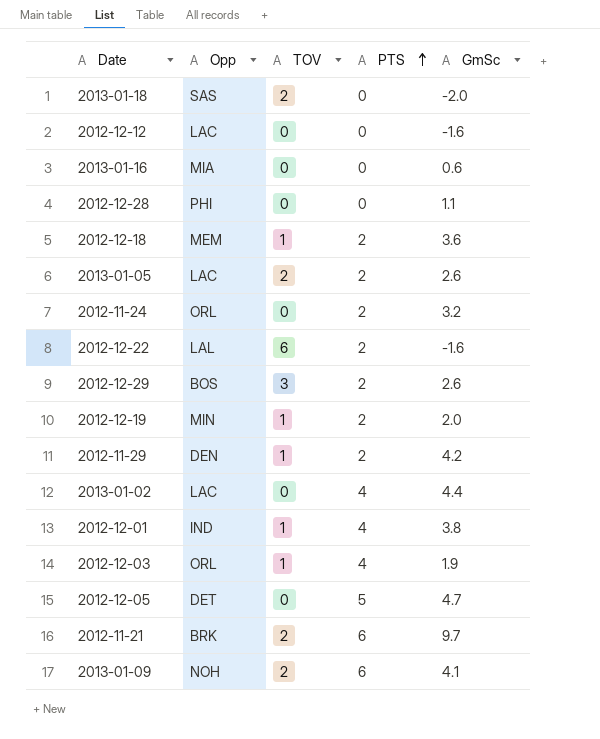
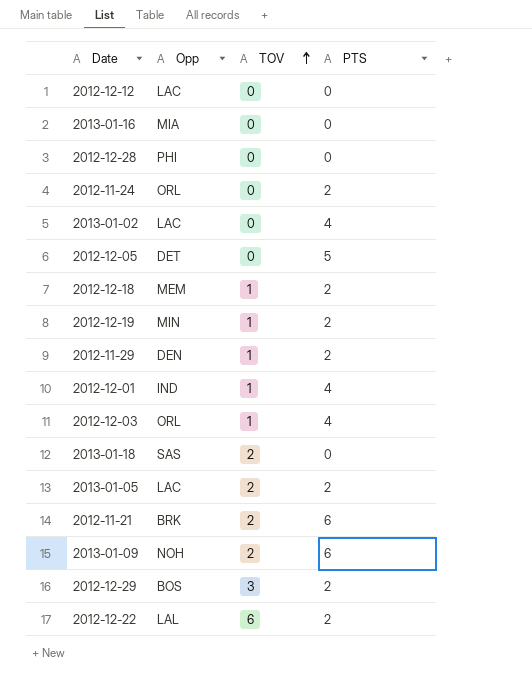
row order: PTS ascending -> TOV ascending
column GmSc | position: 5 -> none

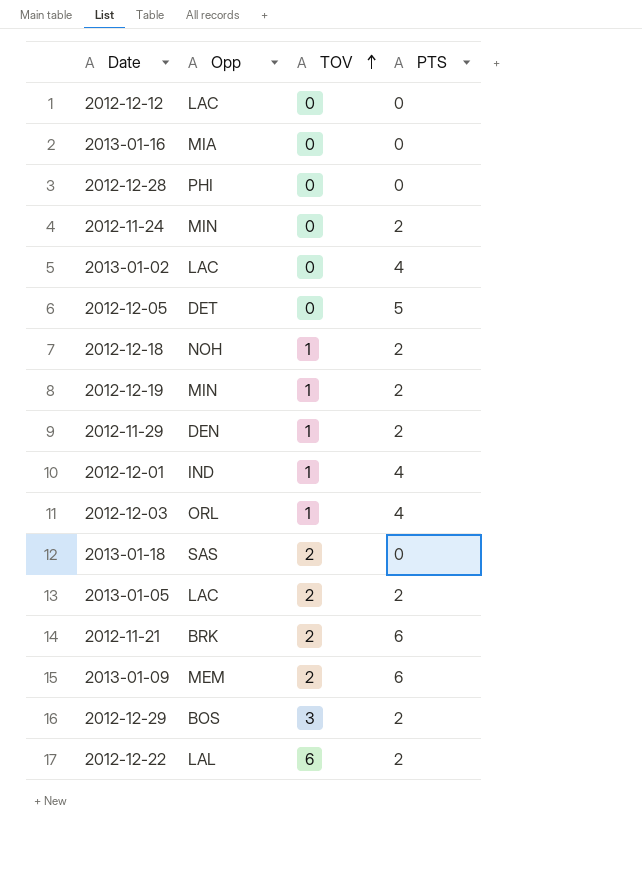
2012-11-24 | Opp: ORL -> MIN
2012-12-18 | Opp: MEM -> NOH
2013-01-09 | Opp: NOH -> MEM

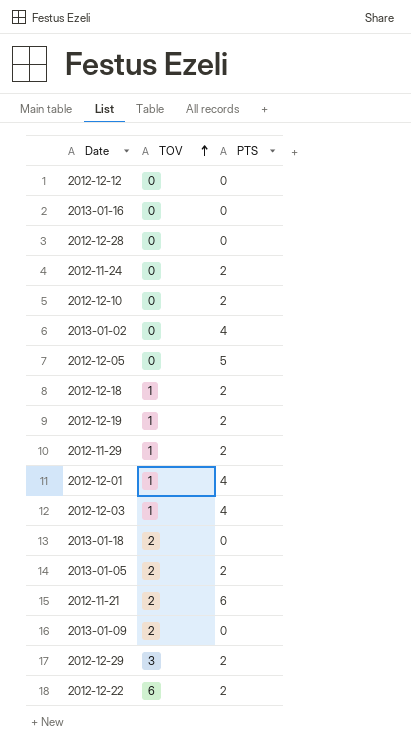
column Opp | position: 2 -> none
row 2012-12-10: none -> 0 | 2
2013-01-09 | PTS: 6 -> 0

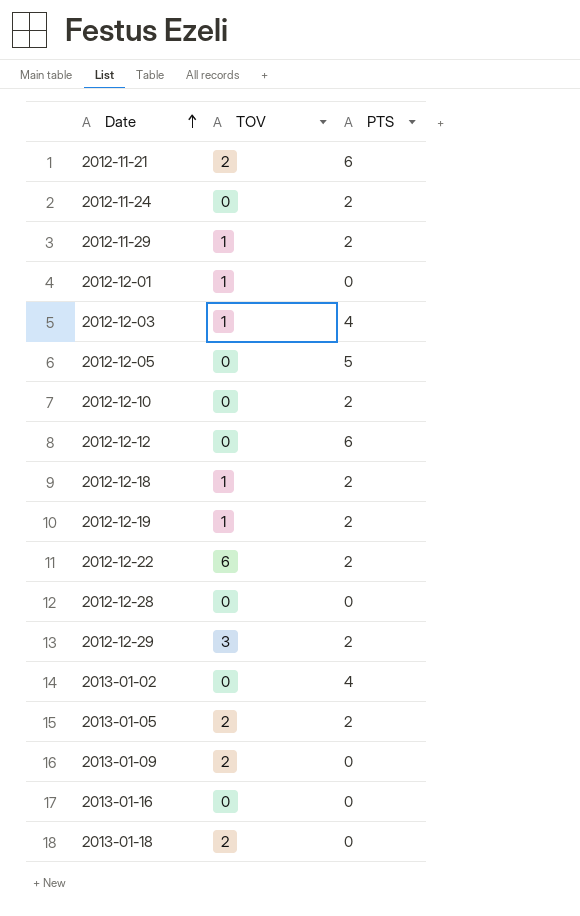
row order: TOV ascending -> Date ascending
2012-12-01 | PTS: 4 -> 0
2012-12-12 | PTS: 0 -> 6

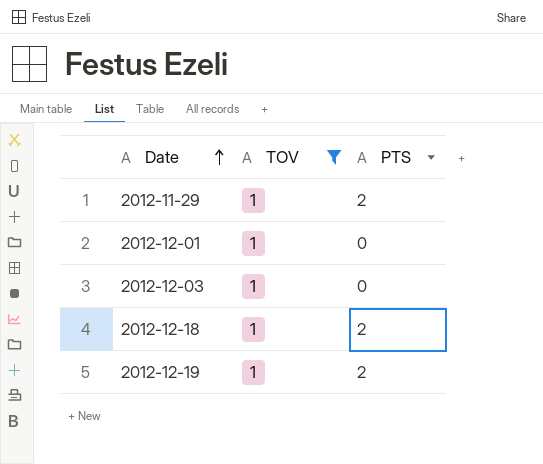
filter: none -> TOV = 1
2012-12-03 | PTS: 4 -> 0

